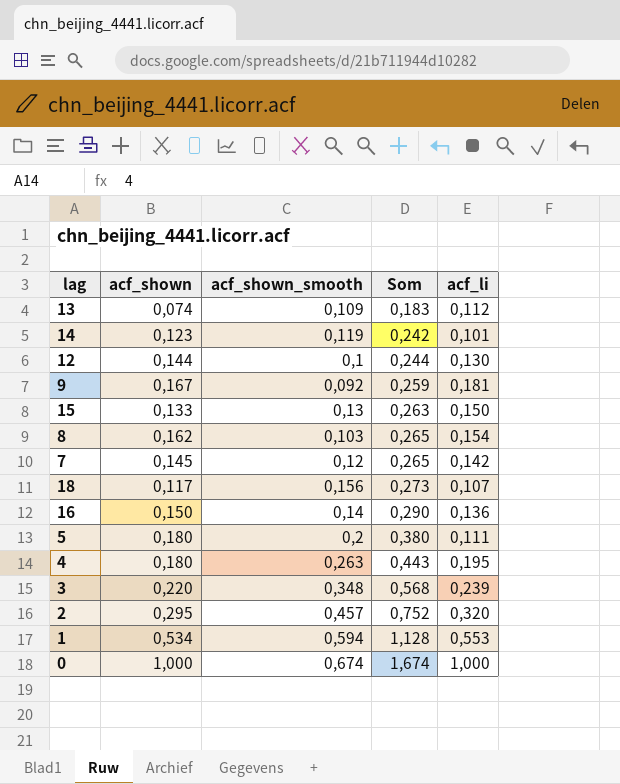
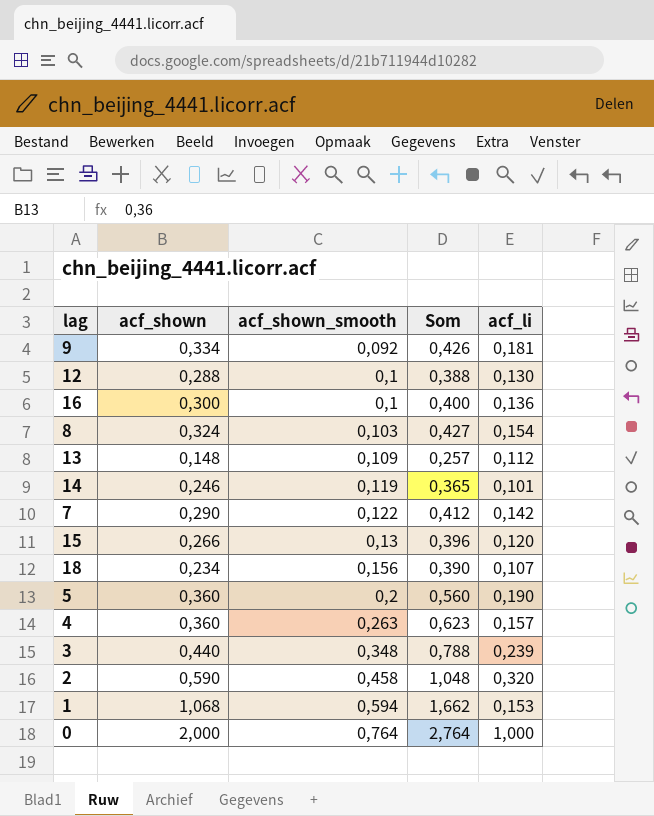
row order: Som ascending -> acf_shown_smooth ascending
9 | acf_shown: 0,167 -> 0,334
9 | Som: 0,259 -> 0,426
12 | acf_shown: 0,144 -> 0,288
12 | Som: 0,244 -> 0,388
16 | acf_shown: 0,150 -> 0,300
16 | acf_shown_smooth: 0,14 -> 0,1
16 | Som: 0,290 -> 0,400
8 | acf_shown: 0,162 -> 0,324
8 | Som: 0,265 -> 0,427
13 | acf_shown: 0,074 -> 0,148
13 | Som: 0,183 -> 0,257
14 | acf_shown: 0,123 -> 0,246
14 | Som: 0,242 -> 0,365
7 | acf_shown: 0,145 -> 0,290
7 | acf_shown_smooth: 0,12 -> 0,122
7 | Som: 0,265 -> 0,412
15 | acf_shown: 0,133 -> 0,266
15 | Som: 0,263 -> 0,396
15 | acf_li: 0,150 -> 0,120
18 | acf_shown: 0,117 -> 0,234
18 | Som: 0,273 -> 0,390
5 | acf_shown: 0,180 -> 0,360
5 | Som: 0,380 -> 0,560
5 | acf_li: 0,111 -> 0,190
4 | acf_shown: 0,180 -> 0,360
4 | Som: 0,443 -> 0,623
4 | acf_li: 0,195 -> 0,157
3 | acf_shown: 0,220 -> 0,440
3 | Som: 0,568 -> 0,788
2 | acf_shown: 0,295 -> 0,590
2 | acf_shown_smooth: 0,457 -> 0,458
2 | Som: 0,752 -> 1,048
1 | acf_shown: 0,534 -> 1,068
1 | Som: 1,128 -> 1,662
1 | acf_li: 0,553 -> 0,153
0 | acf_shown: 1,000 -> 2,000
0 | acf_shown_smooth: 0,674 -> 0,764
0 | Som: 1,674 -> 2,764

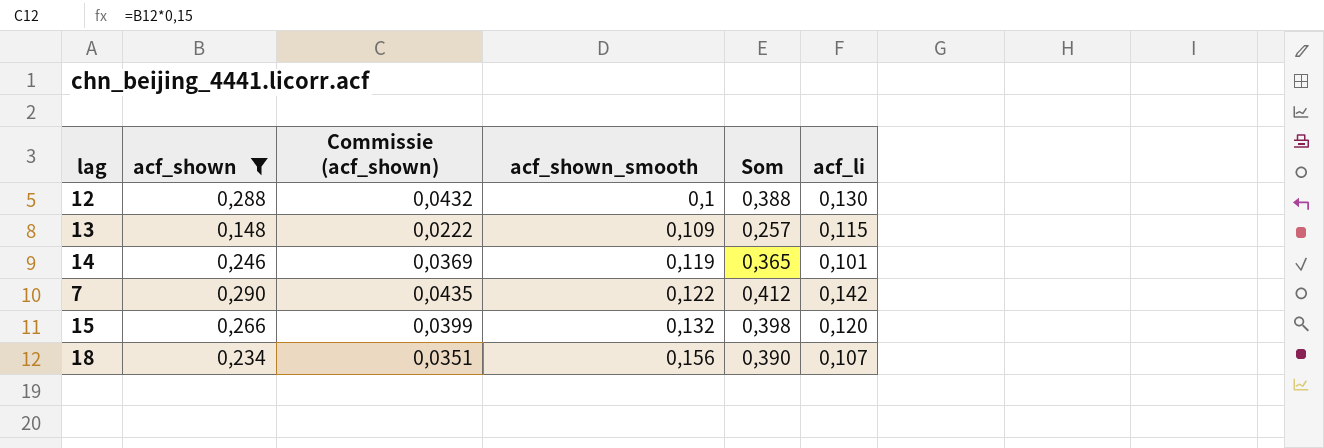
filter: none -> acf_shown <= 0,290
column Commissie (acf_shown) | formula: none -> [acf_shown] * 0,15
13 | acf_li: 0,112 -> 0,115
15 | acf_shown_smooth: 0,13 -> 0,132
15 | Som: 0,396 -> 0,398

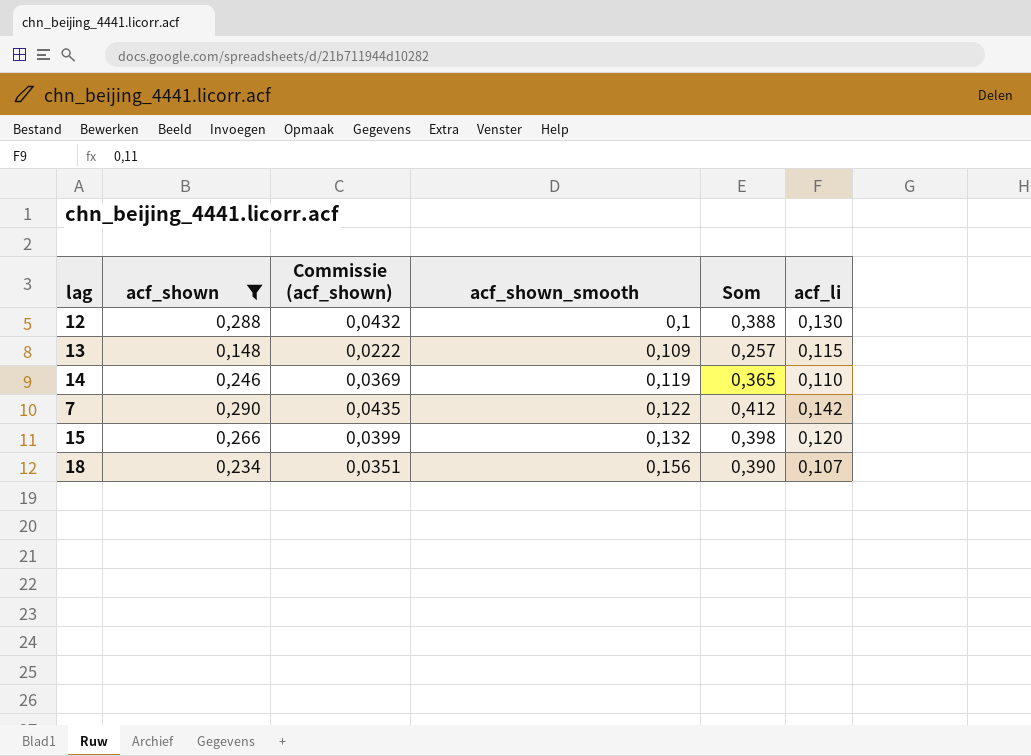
14 | acf_li: 0,101 -> 0,110

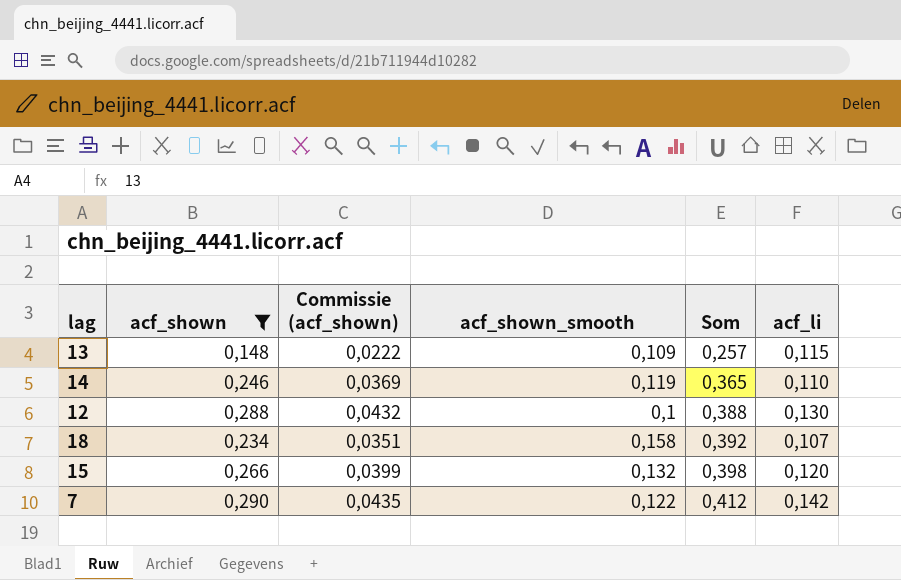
row order: acf_shown_smooth ascending -> Som ascending
18 | acf_shown_smooth: 0,156 -> 0,158
18 | Som: 0,390 -> 0,392

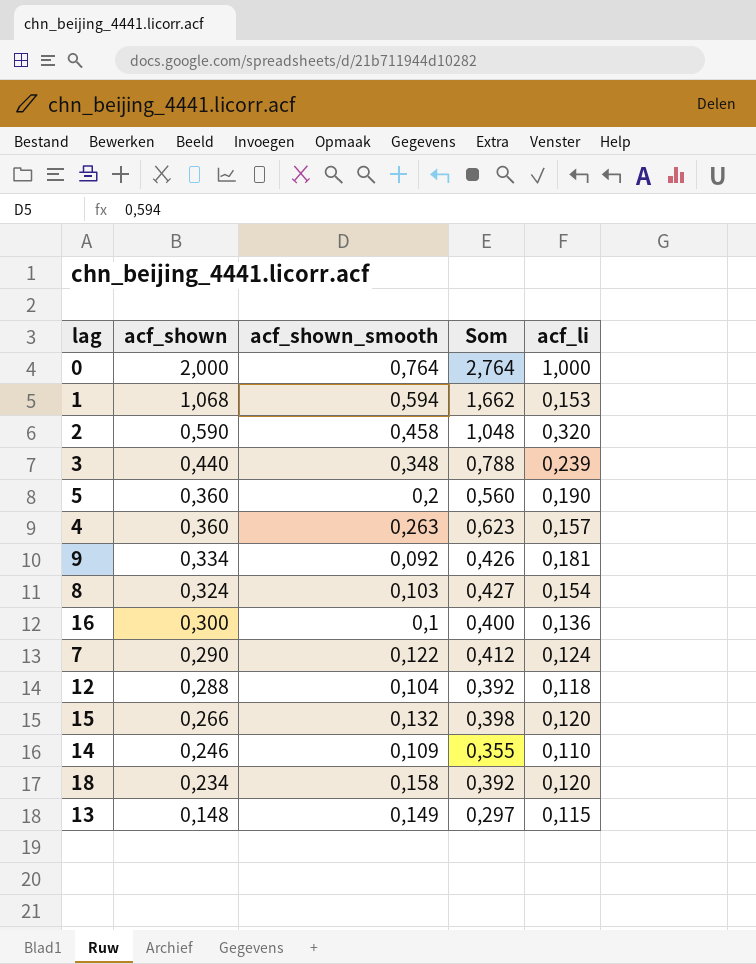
filter: acf_shown <= 0,290 -> none
row order: Som ascending -> acf_shown descending
column Commissie (acf_shown) | formula: [acf_shown] * 0,15 -> none
7 | acf_li: 0,142 -> 0,124
12 | acf_shown_smooth: 0,1 -> 0,104
12 | Som: 0,388 -> 0,392
12 | acf_li: 0,130 -> 0,118
14 | acf_shown_smooth: 0,119 -> 0,109
14 | Som: 0,365 -> 0,355
18 | acf_li: 0,107 -> 0,120
13 | acf_shown_smooth: 0,109 -> 0,149
13 | Som: 0,257 -> 0,297

